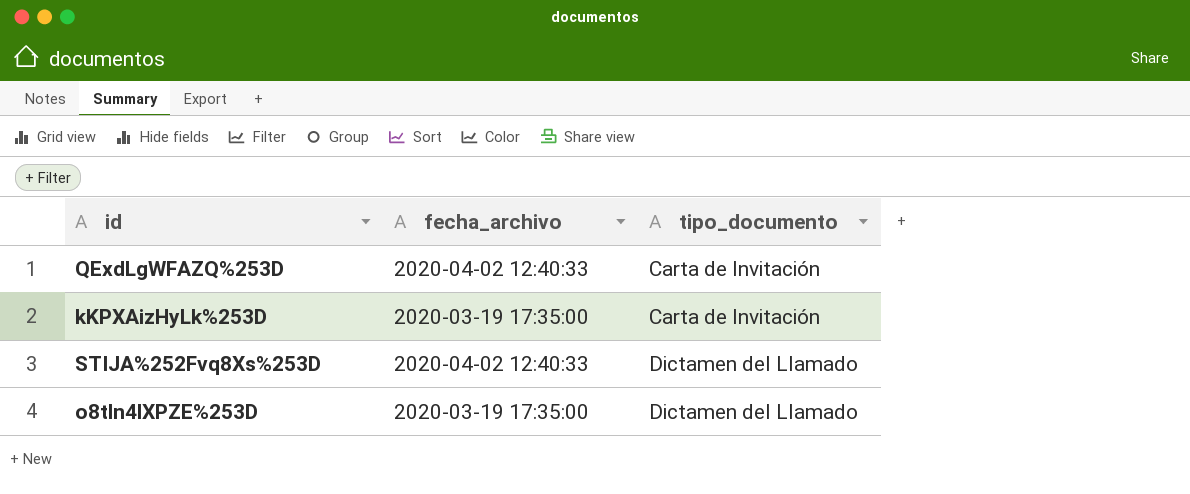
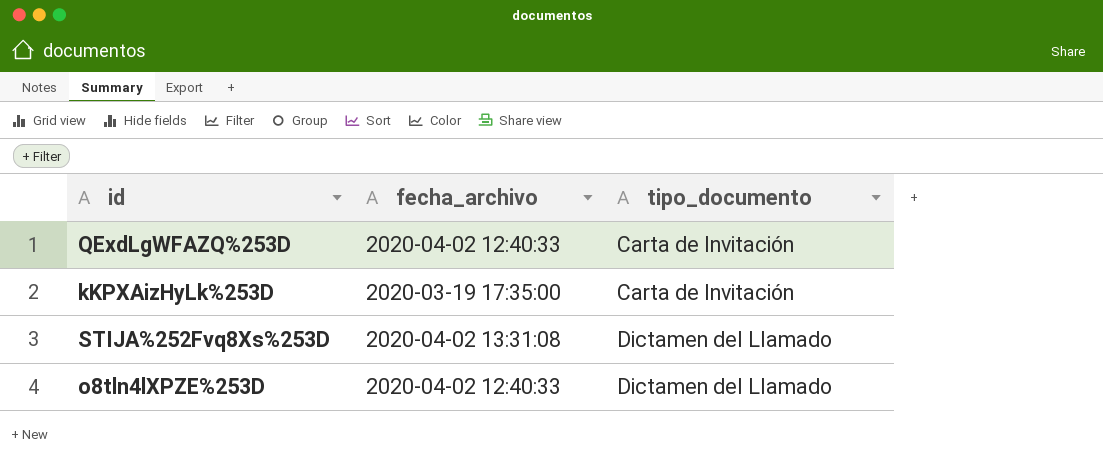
STIJA%252Fvq8Xs%253D | fecha_archivo: 2020-04-02 12:40:33 -> 2020-04-02 13:31:08
o8tln4lXPZE%253D | fecha_archivo: 2020-03-19 17:35:00 -> 2020-04-02 12:40:33

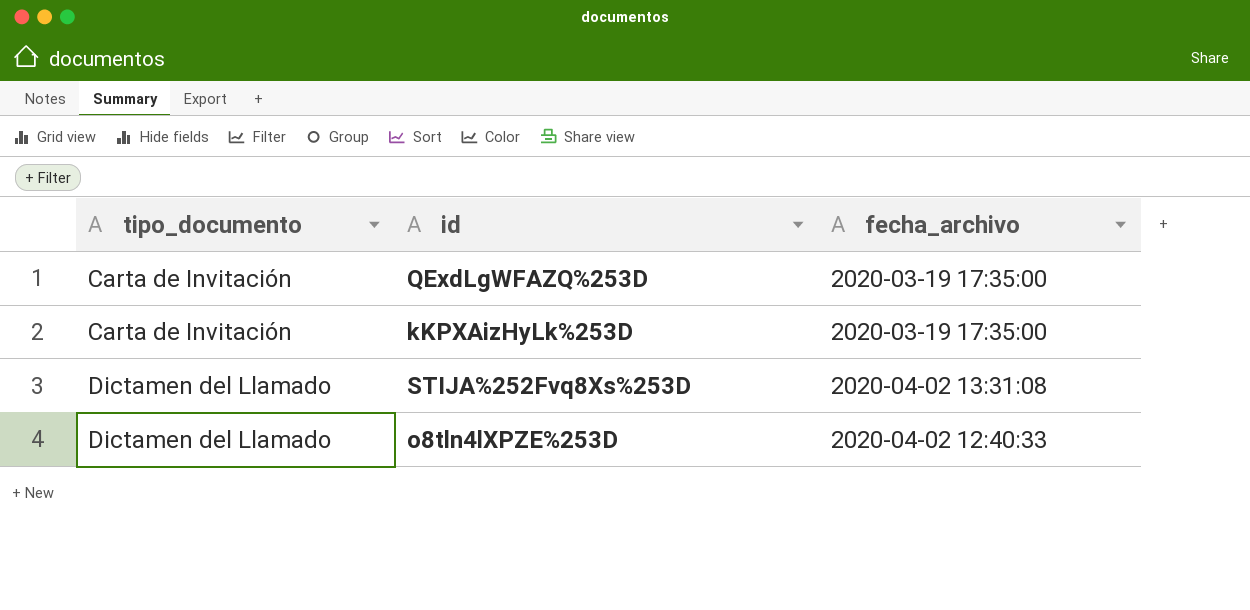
column tipo_documento | position: 3 -> 1
QExdLgWFAZQ%253D | fecha_archivo: 2020-04-02 12:40:33 -> 2020-03-19 17:35:00

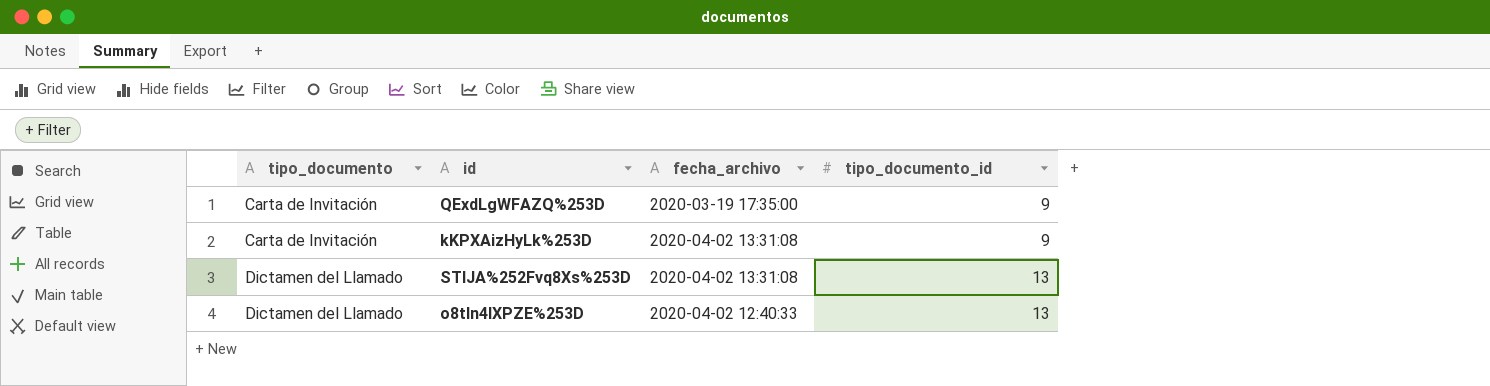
column tipo_documento_id | position: none -> 4
kKPXAizHyLk%253D | fecha_archivo: 2020-03-19 17:35:00 -> 2020-04-02 13:31:08

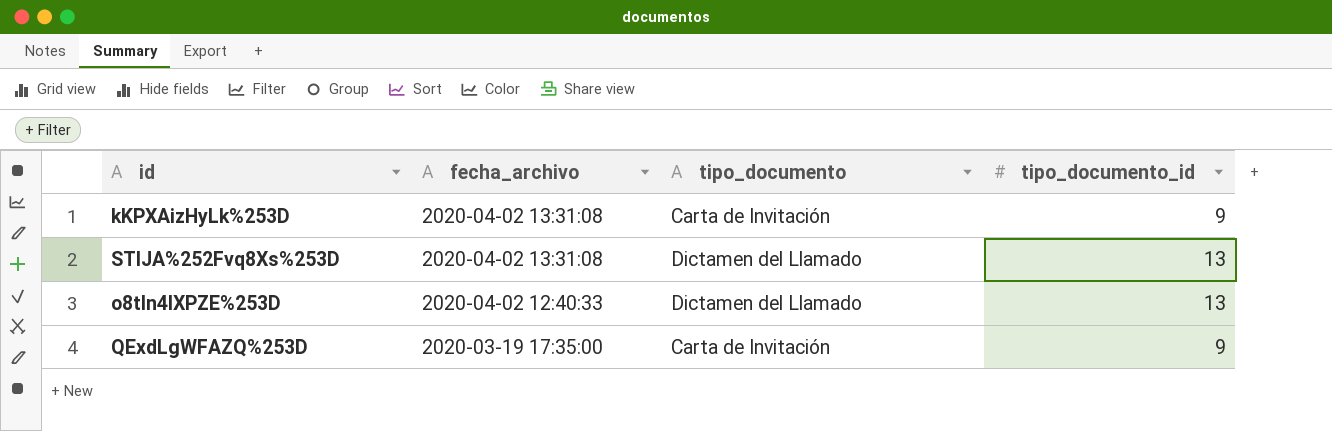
row order: tipo_documento ascending -> fecha_archivo descending
column tipo_documento | position: 1 -> 3

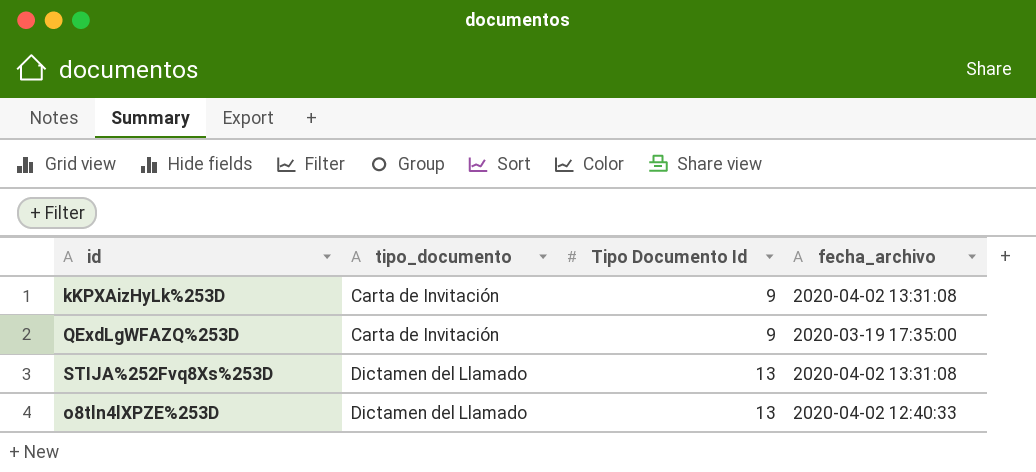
row order: fecha_archivo descending -> tipo_documento ascending
column name: tipo_documento_id -> Tipo Documento Id
column fecha_archivo | position: 2 -> 4

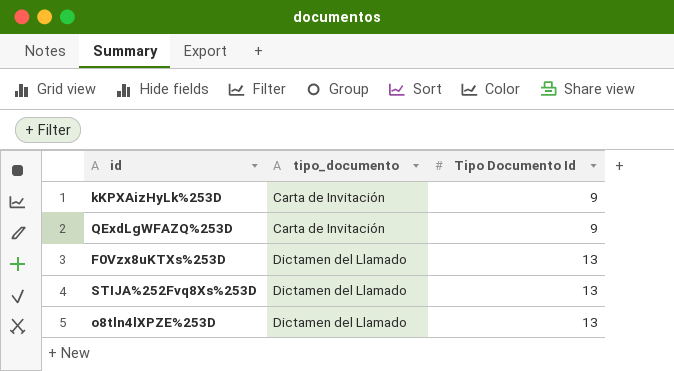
column fecha_archivo | position: 4 -> none
row F0Vzx8uKTXs%253D: none -> Dictamen del Llamado | 13

